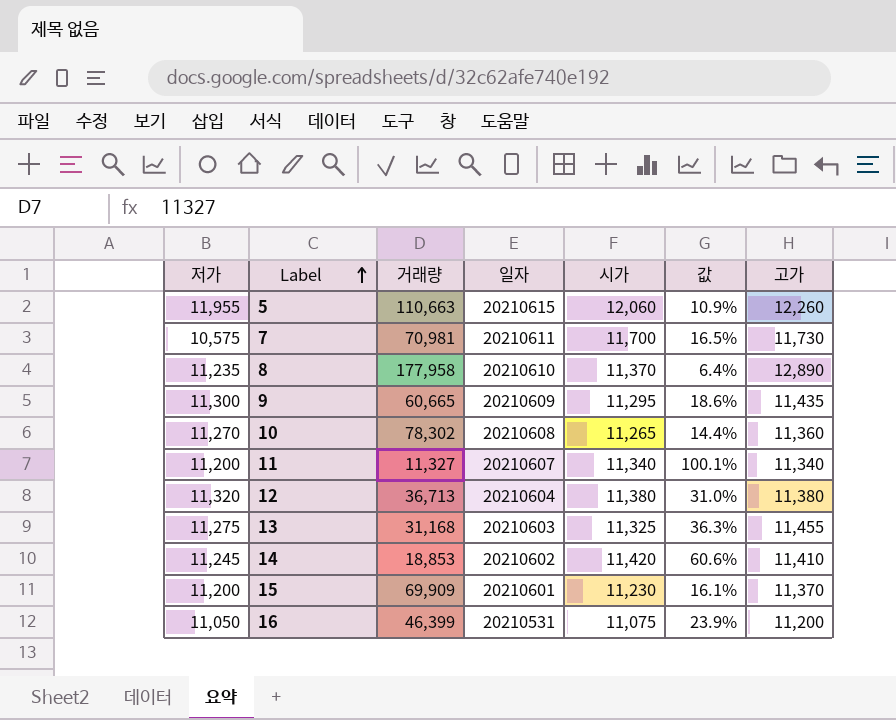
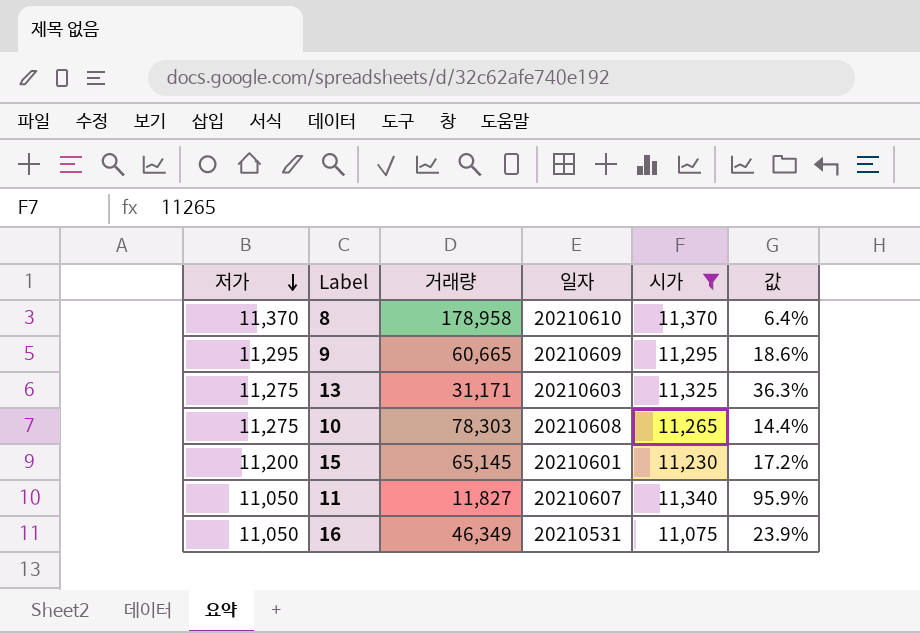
filter: none -> 시가 <= 11,370
row order: Label ascending -> 저가 descending
column 고가 | position: 7 -> none
8 | 저가: 11,235 -> 11,370
8 | 거래량: 177,958 -> 178,958
9 | 저가: 11,300 -> 11,295
13 | 거래량: 31,168 -> 31,171
10 | 저가: 11,270 -> 11,275
10 | 거래량: 78,302 -> 78,303
15 | 거래량: 69,909 -> 65,145
15 | 값: 16.1% -> 17.2%
11 | 저가: 11,200 -> 11,050
11 | 거래량: 11,327 -> 11,827
11 | 값: 100.1% -> 95.9%
16 | 거래량: 46,399 -> 46,349

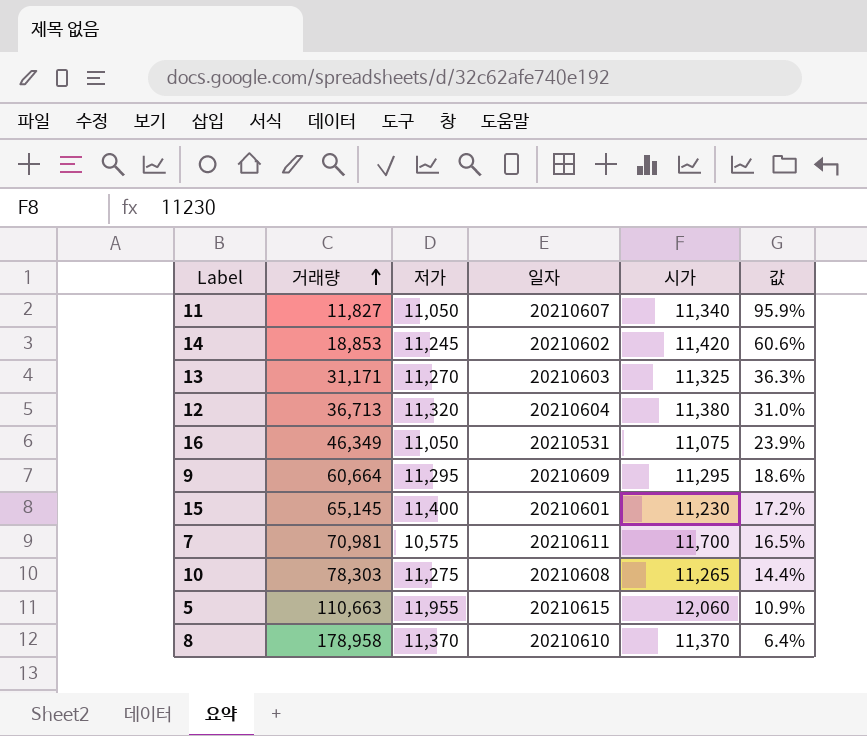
filter: 시가 <= 11,370 -> none
row order: 저가 descending -> 거래량 ascending
column 저가 | position: 1 -> 3
13 | 저가: 11,275 -> 11,270
9 | 거래량: 60,665 -> 60,664
15 | 저가: 11,200 -> 11,400

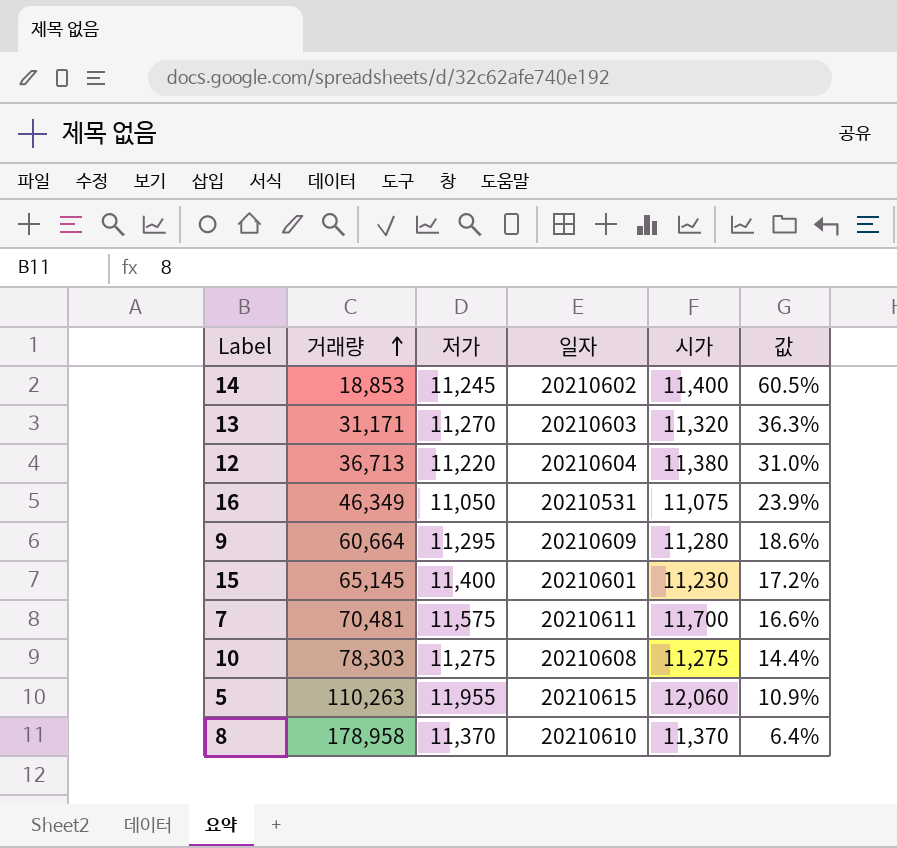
row 11: 11,827 | 11,050 | 20210607 | 11,340 | 95.9% -> none
14 | 시가: 11,420 -> 11,400
14 | 값: 60.6% -> 60.5%
13 | 시가: 11,325 -> 11,320
12 | 저가: 11,320 -> 11,220
9 | 시가: 11,295 -> 11,280
7 | 거래량: 70,981 -> 70,481
7 | 저가: 10,575 -> 11,575
7 | 값: 16.5% -> 16.6%
10 | 시가: 11,265 -> 11,275
5 | 거래량: 110,663 -> 110,263

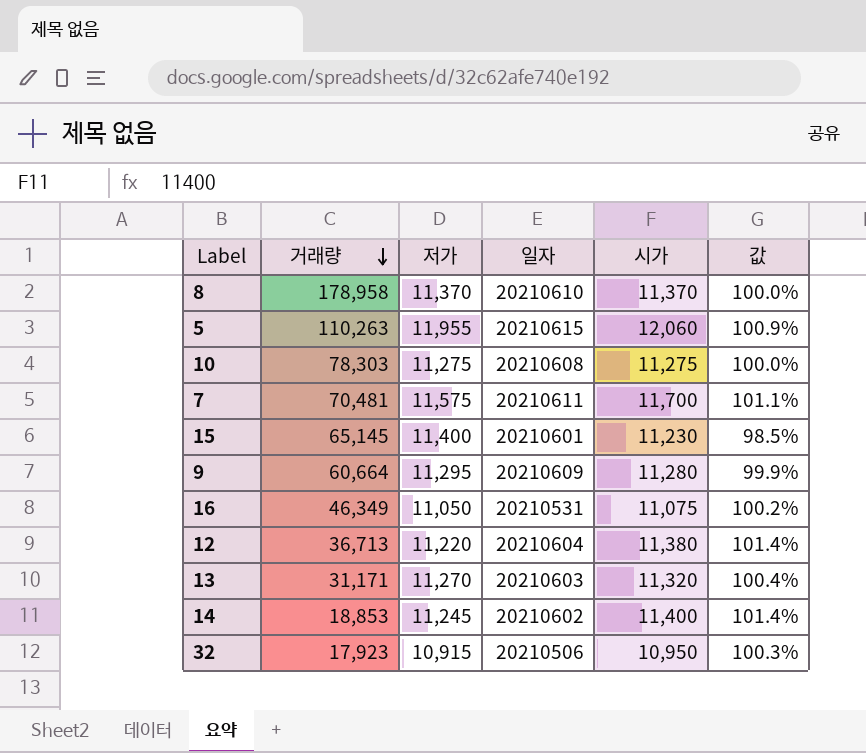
row order: 거래량 ascending -> 거래량 descending
column 값 | formula: [시가] / [거래량] -> [시가] / [저가]
row 32: none -> 17,923 | 10,915 | 20210506 | 10,950 | 100.3%

